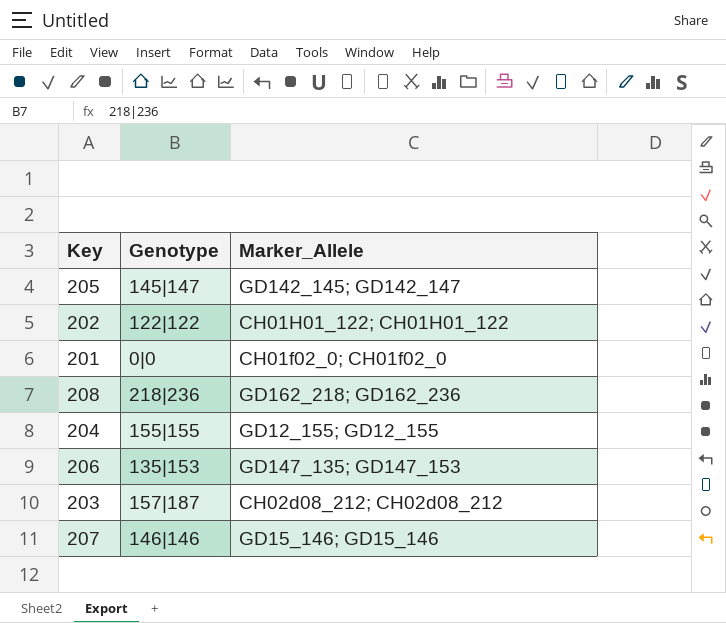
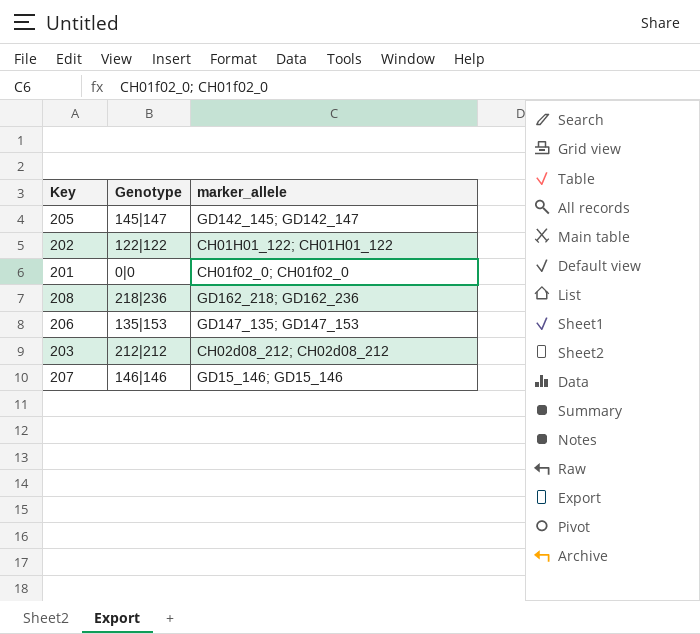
column name: Marker_Allele -> marker_allele
row 204: 155|155 | GD12_155; GD12_155 -> none
203 | Genotype: 157|187 -> 212|212

